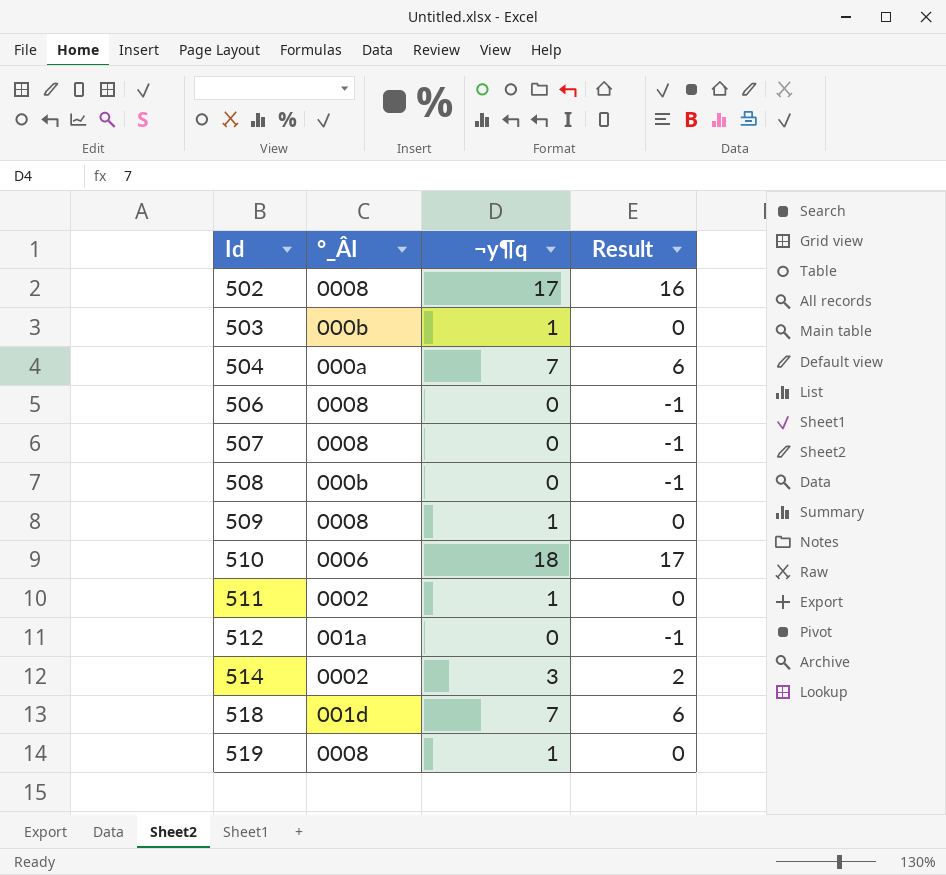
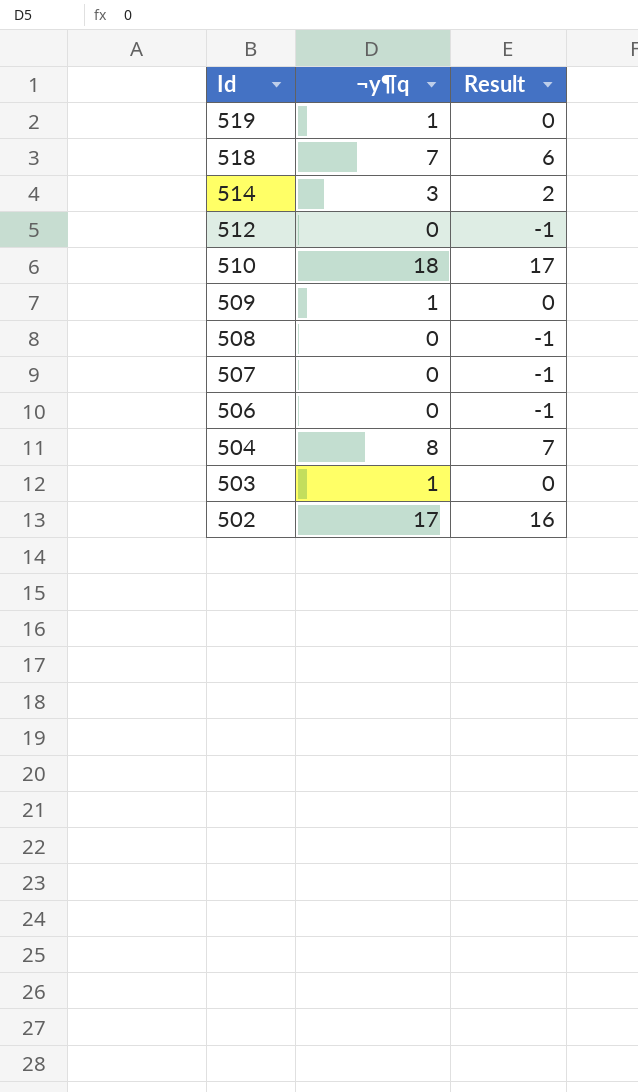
row order: Id ascending -> Id descending
column °_ÂI | position: 2 -> none
row 511: 0002 | 1 | 0 -> none
504 | ¬y¶q: 7 -> 8
504 | Result: 6 -> 7

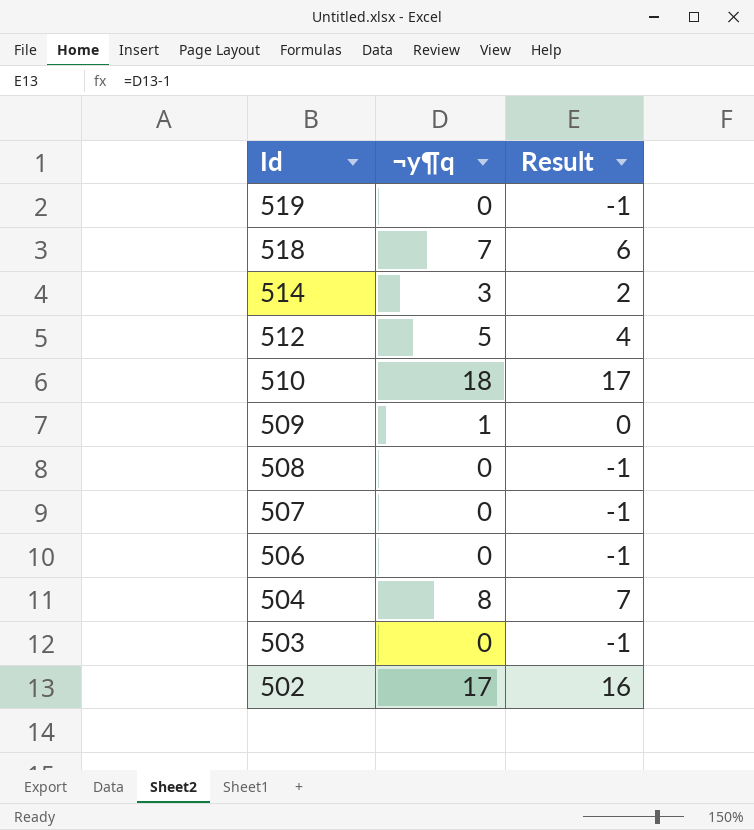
519 | ¬y¶q: 1 -> 0
519 | Result: 0 -> -1
512 | ¬y¶q: 0 -> 5
512 | Result: -1 -> 4
503 | ¬y¶q: 1 -> 0
503 | Result: 0 -> -1

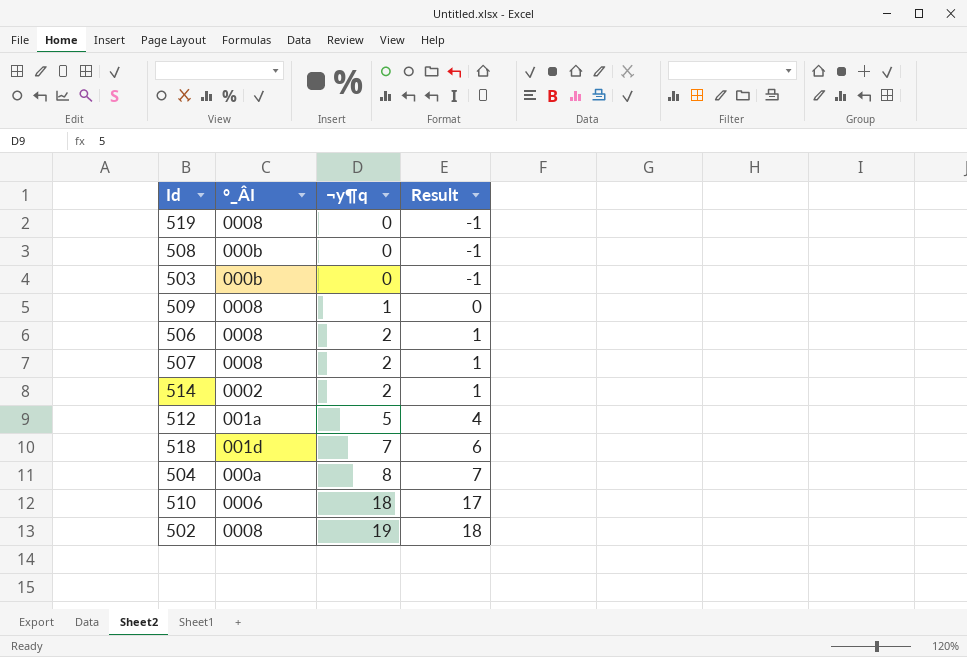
row order: Id descending -> ¬y¶q ascending
column °_ÂI | position: none -> 2
506 | ¬y¶q: 0 -> 2
506 | Result: -1 -> 1
507 | ¬y¶q: 0 -> 2
507 | Result: -1 -> 1
514 | ¬y¶q: 3 -> 2
514 | Result: 2 -> 1
502 | ¬y¶q: 17 -> 19
502 | Result: 16 -> 18

